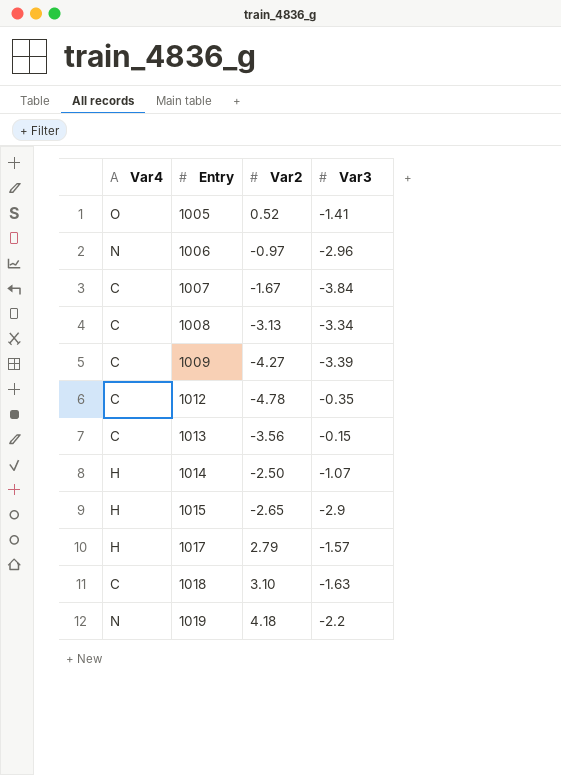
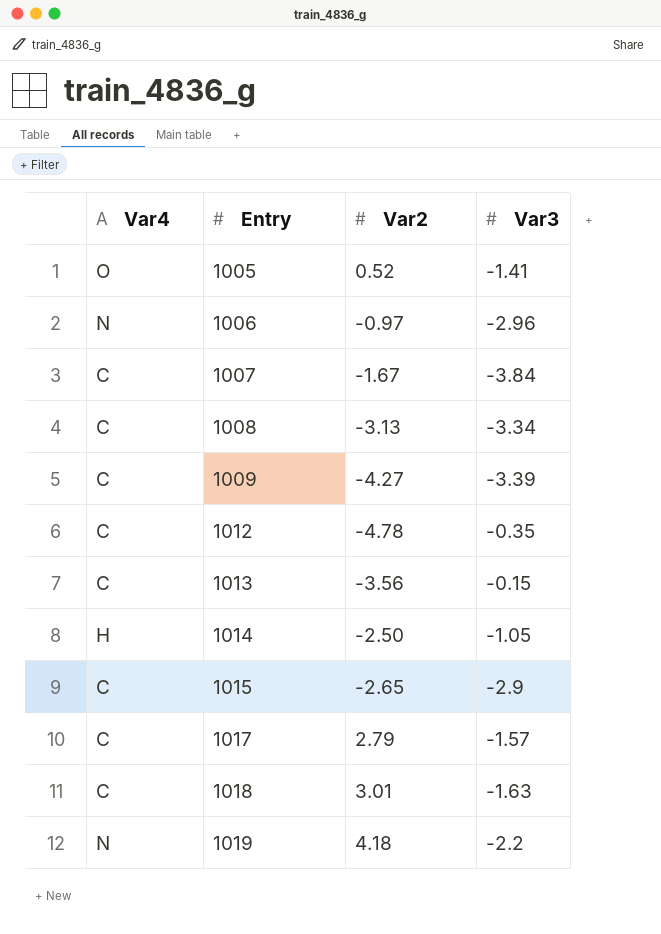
1014 | Var3: -1.07 -> -1.05
1015 | Var4: H -> C
1017 | Var4: H -> C
1018 | Var2: 3.10 -> 3.01

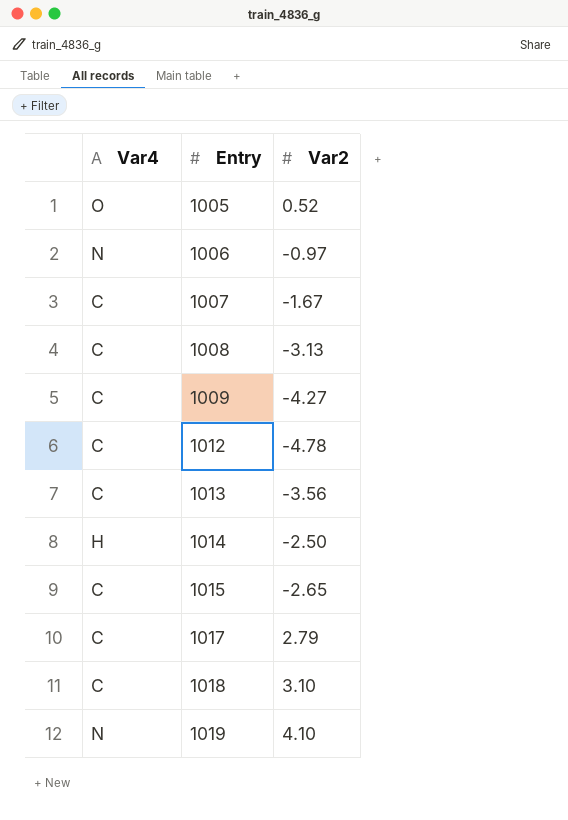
column Var3 | position: 4 -> none
1018 | Var2: 3.01 -> 3.10
1019 | Var2: 4.18 -> 4.10

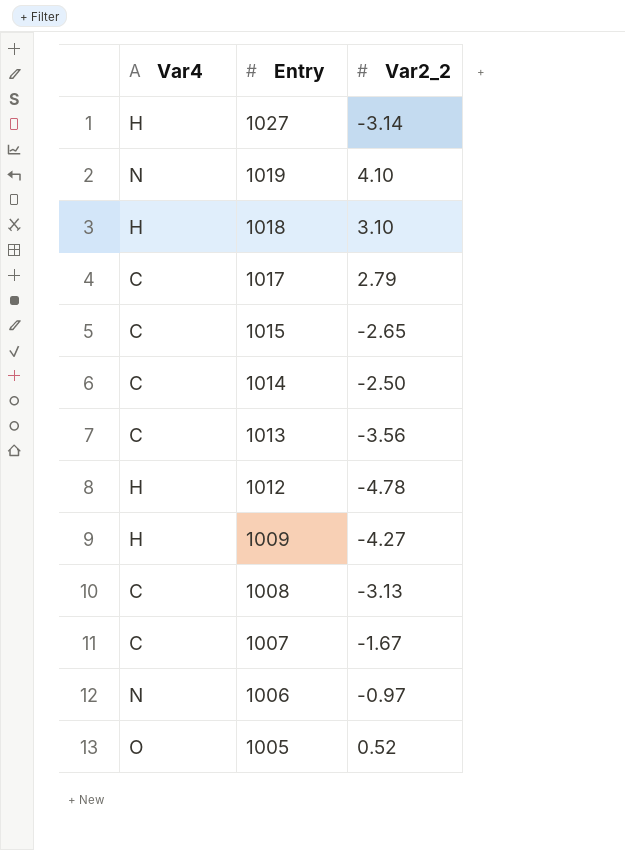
row order: Entry ascending -> Entry descending
column name: Var2 -> Var2_2
row 1027: none -> H | -3.14
1018 | Var4: C -> H
1014 | Var4: H -> C
1012 | Var4: C -> H
1009 | Var4: C -> H

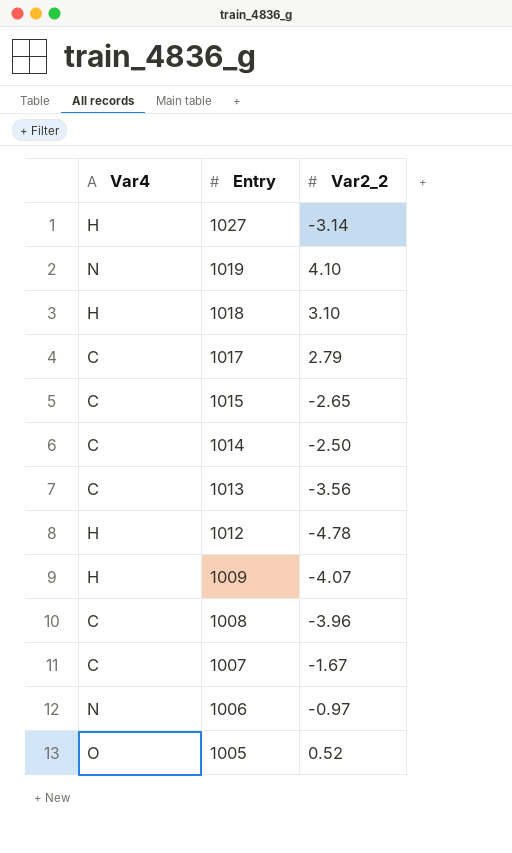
1009 | Var2_2: -4.27 -> -4.07
1008 | Var2_2: -3.13 -> -3.96

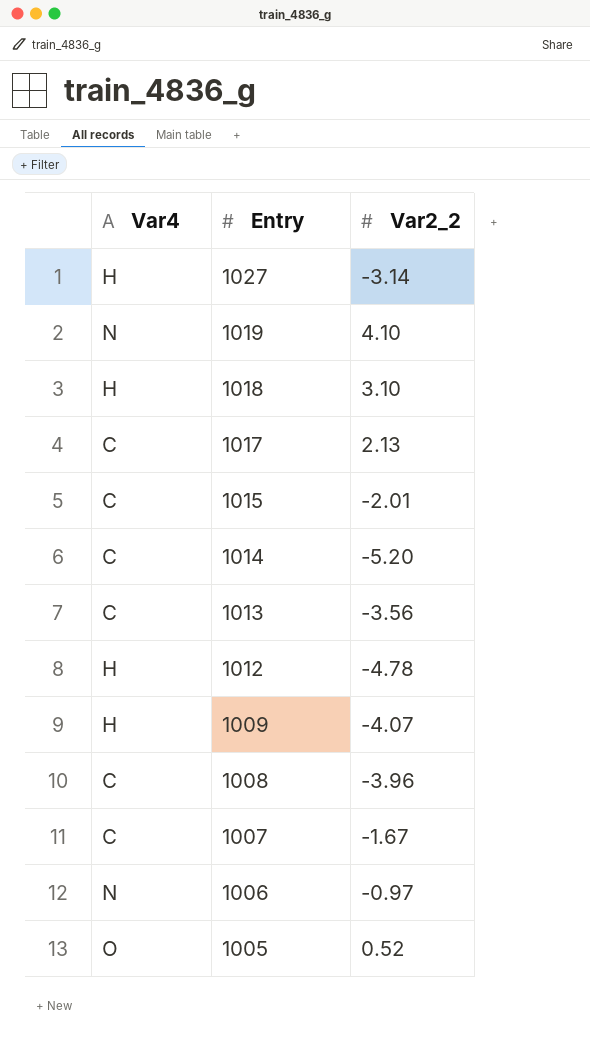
1017 | Var2_2: 2.79 -> 2.13
1015 | Var2_2: -2.65 -> -2.01
1014 | Var2_2: -2.50 -> -5.20

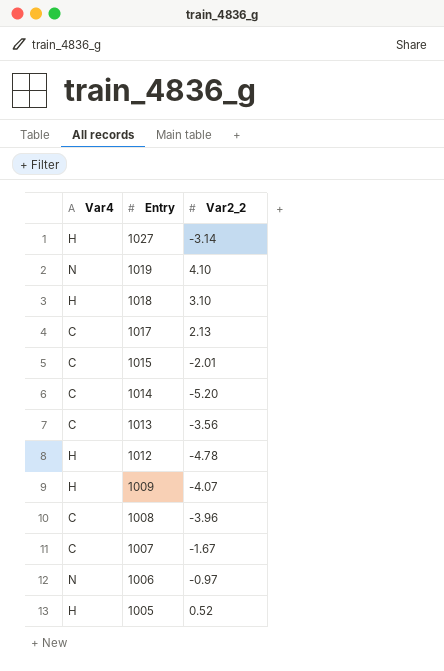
1005 | Var4: O -> H

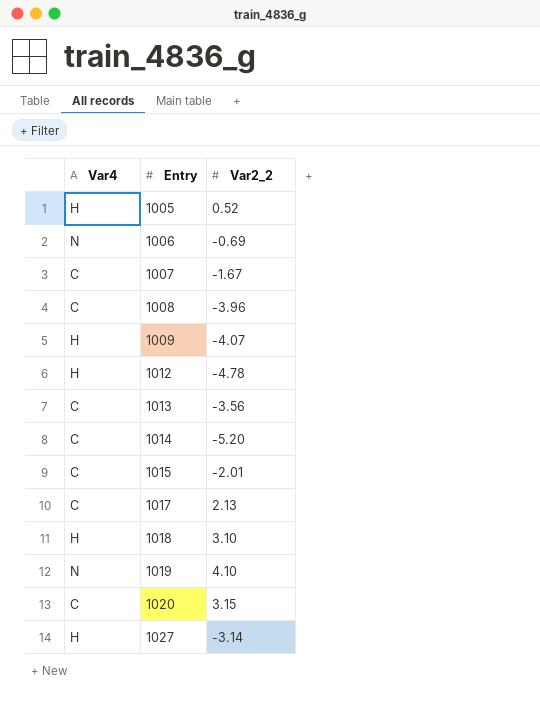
row order: Entry descending -> Entry ascending
1006 | Var2_2: -0.97 -> -0.69
row 1020: none -> C | 3.15

